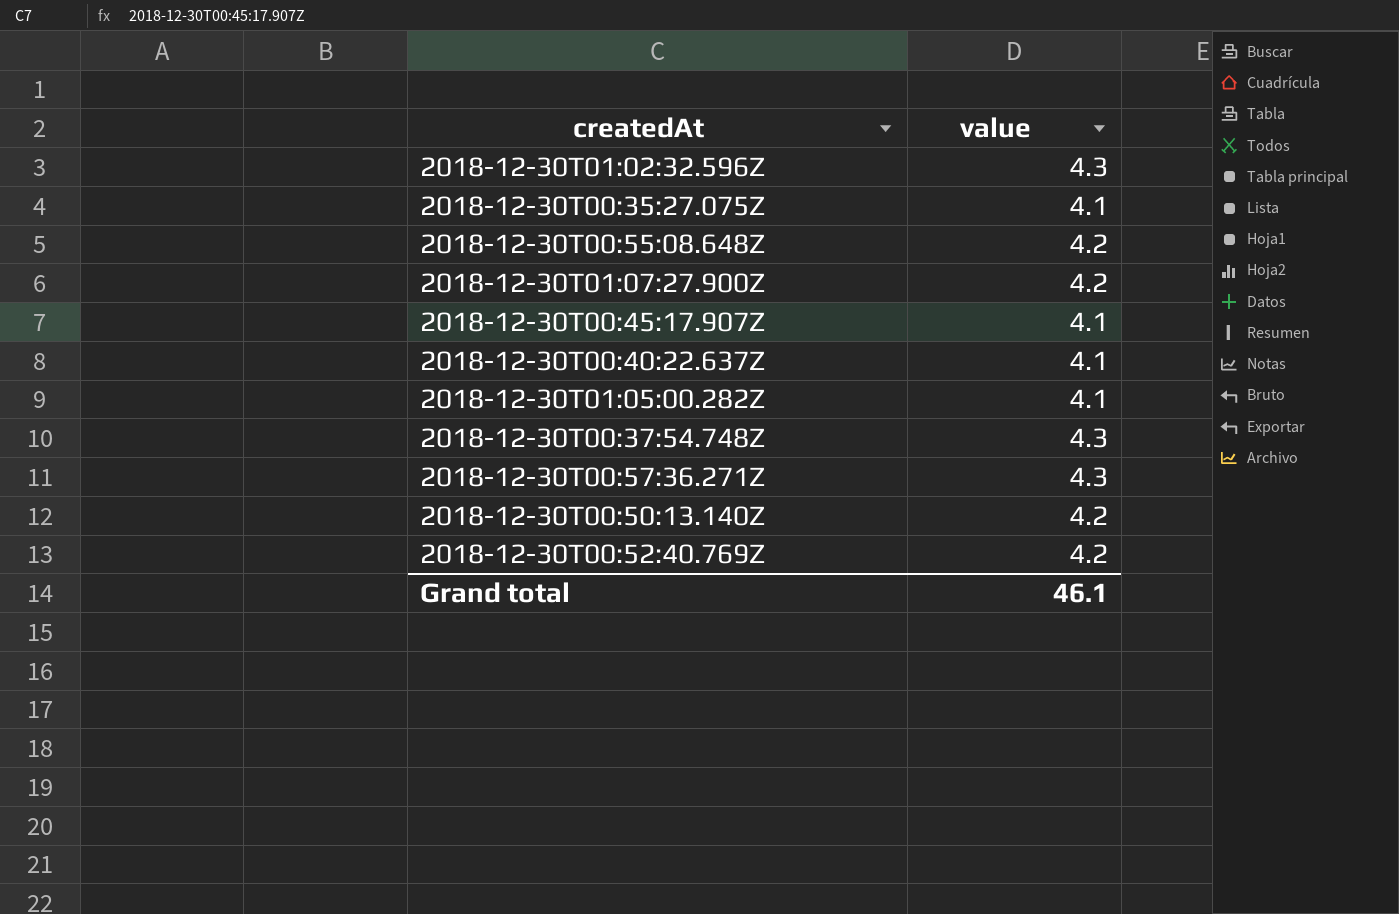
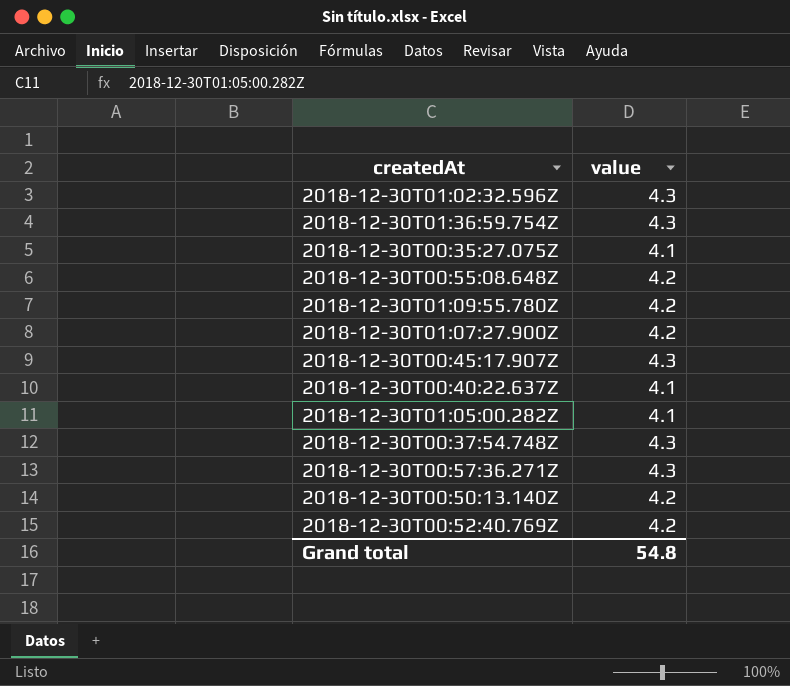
row 2018-12-30T01:36:59.754Z: none -> 4.3
row 2018-12-30T01:09:55.780Z: none -> 4.2
2018-12-30T00:45:17.907Z | value: 4.1 -> 4.3
Grand total | value: 46.1 -> 54.8

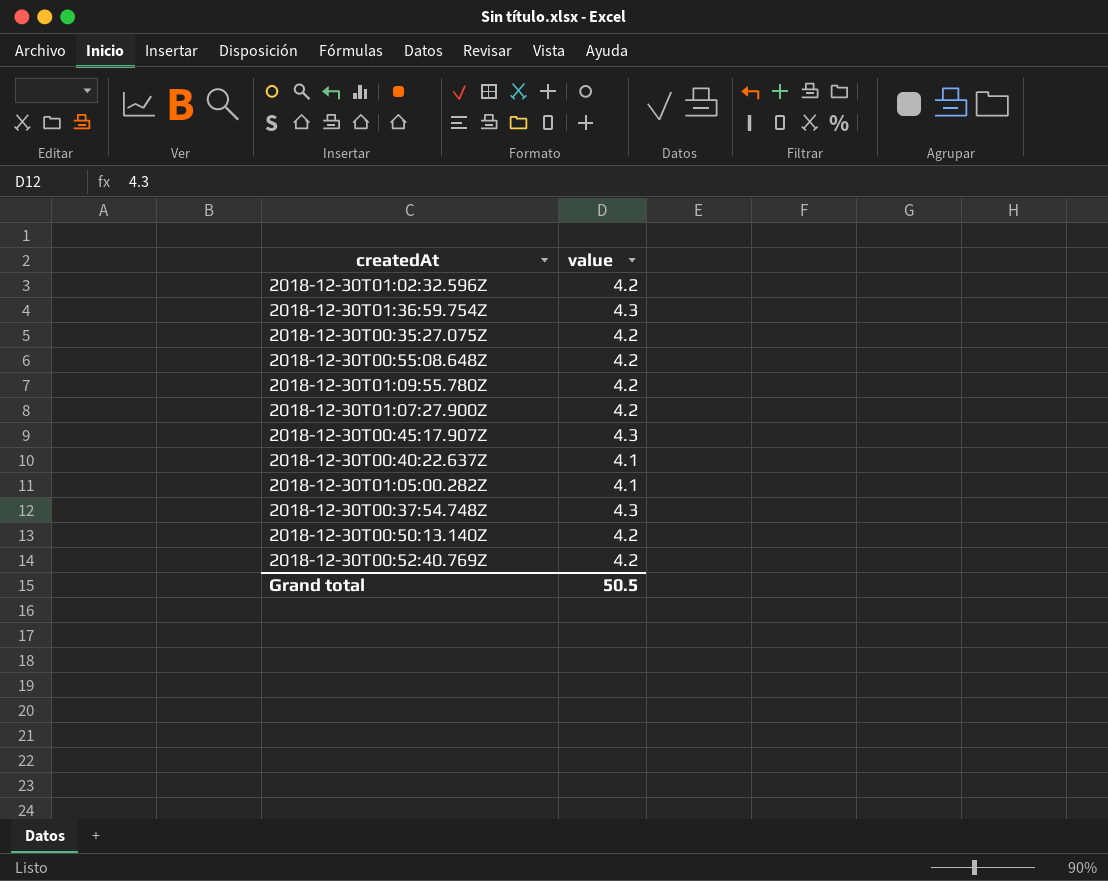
row 2018-12-30T00:57:36.271Z: 4.3 -> none
2018-12-30T01:02:32.596Z | value: 4.3 -> 4.2
2018-12-30T00:35:27.075Z | value: 4.1 -> 4.2
Grand total | value: 54.8 -> 50.5

